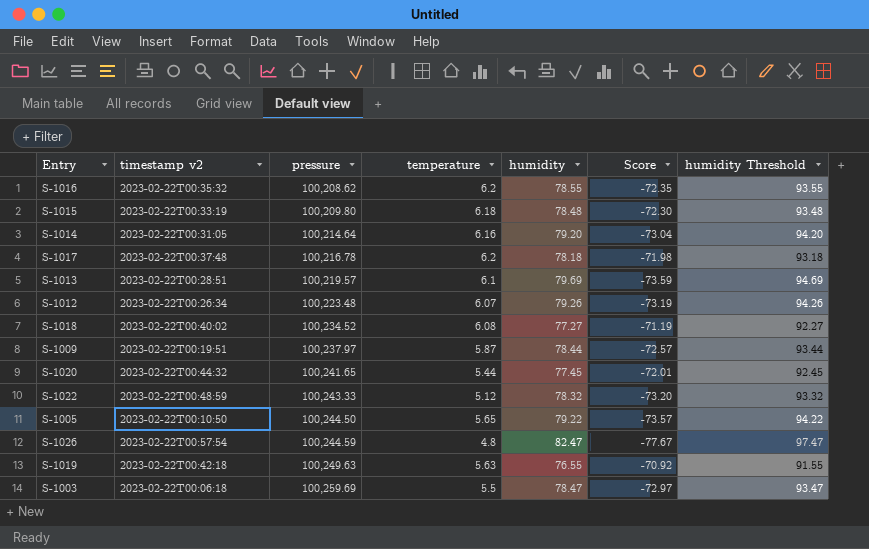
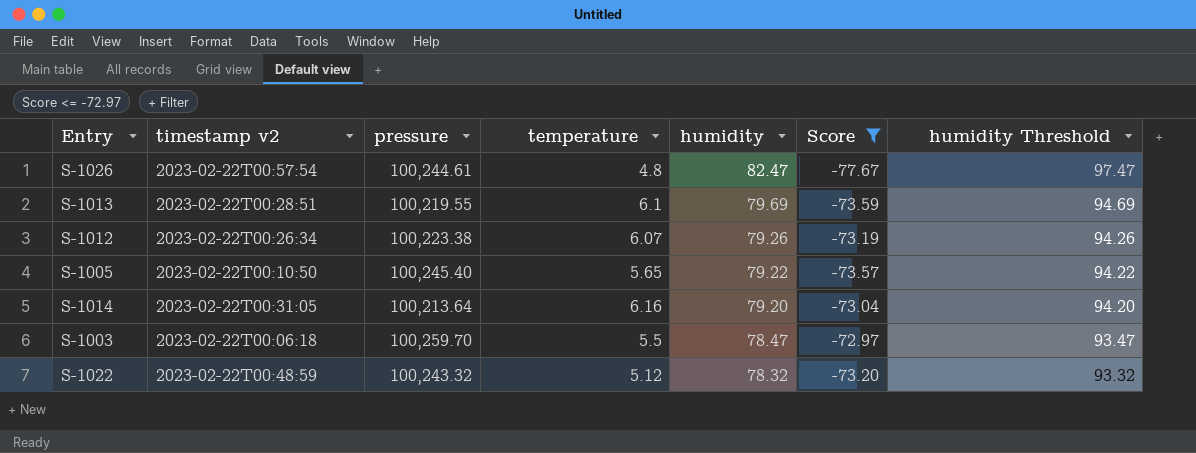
filter: none -> Score <= -72.97
row order: pressure ascending -> humidity descending
S-1026 | pressure: 100,244.59 -> 100,244.61
S-1013 | pressure: 100,219.57 -> 100,219.55
S-1012 | pressure: 100,223.48 -> 100,223.38
S-1005 | pressure: 100,244.50 -> 100,245.40
S-1014 | pressure: 100,214.64 -> 100,213.64
S-1003 | pressure: 100,259.69 -> 100,259.70
S-1022 | pressure: 100,243.33 -> 100,243.32

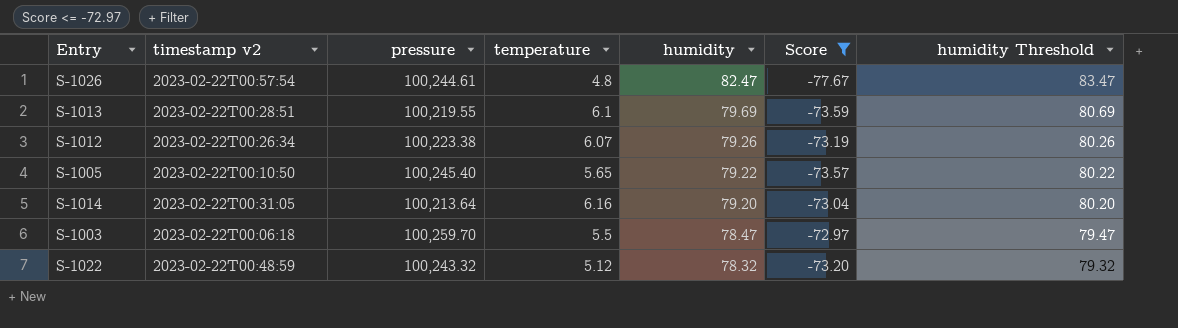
column humidity Threshold | formula: [humidity] + 15 -> [humidity] + 1

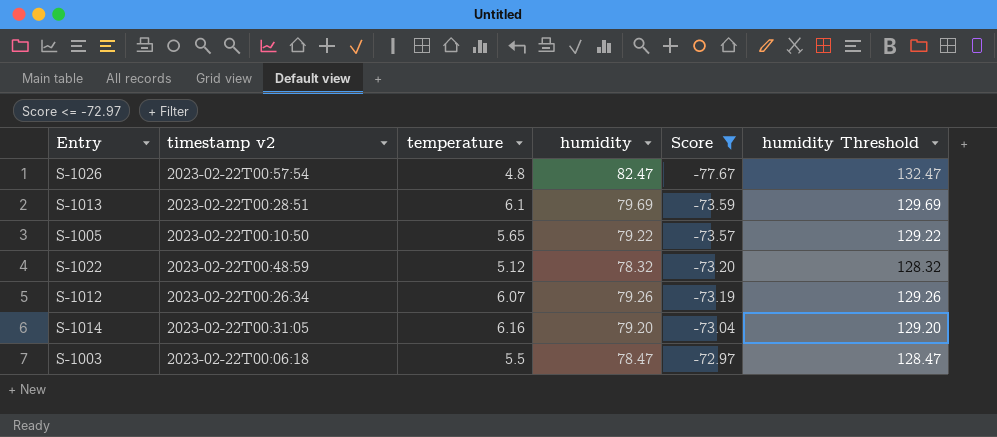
row order: humidity descending -> Score ascending
column pressure | position: 3 -> none
column humidity Threshold | formula: [humidity] + 1 -> [humidity] + 50

